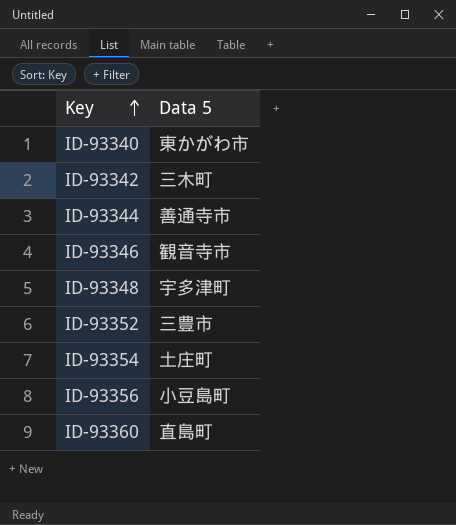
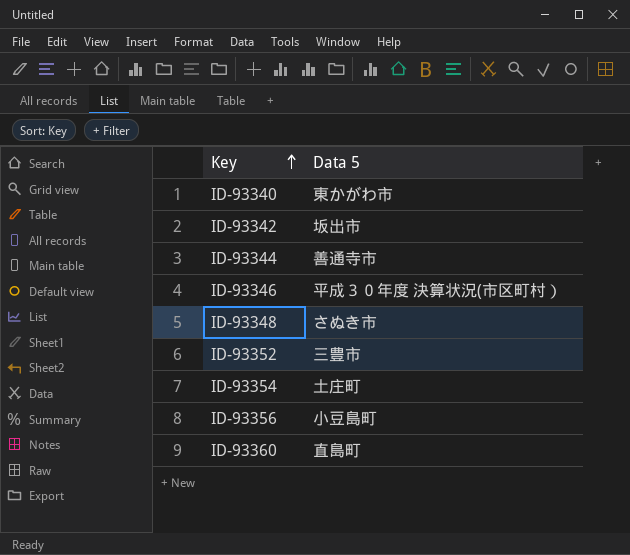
ID-93342 | Data 5: 三木町 -> 坂出市
ID-93346 | Data 5: 観音寺市 -> 平成３０年度 決算状況(市区町村）
ID-93348 | Data 5: 宇多津町 -> さぬき市

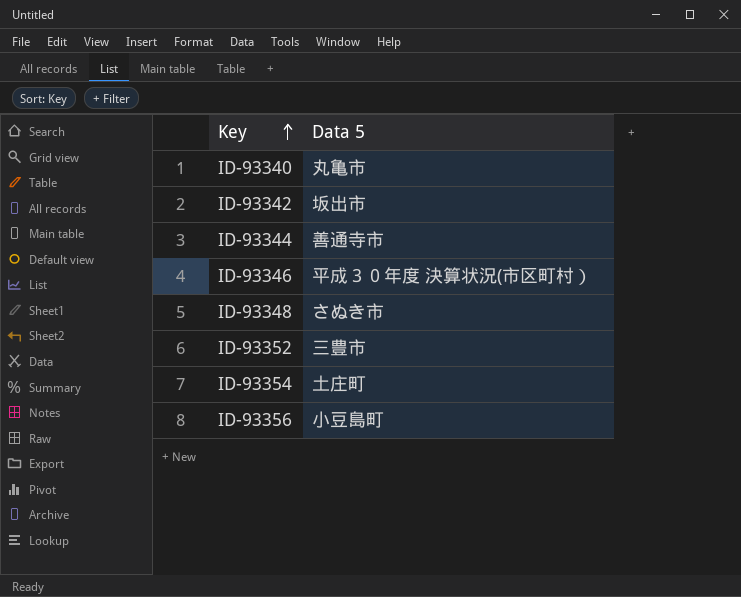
row ID-93360: 直島町 -> none
ID-93340 | Data 5: 東かがわ市 -> 丸亀市

